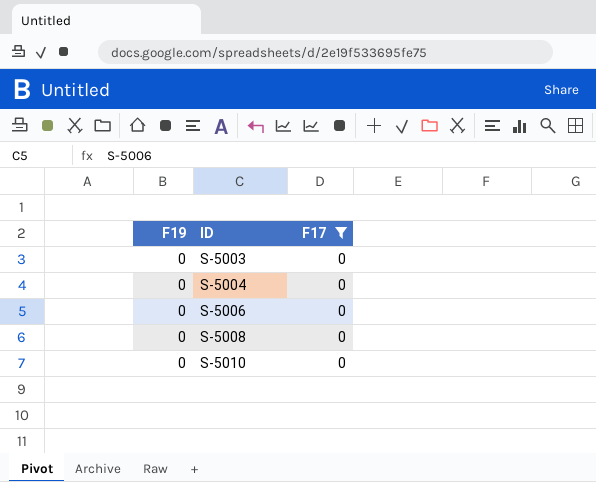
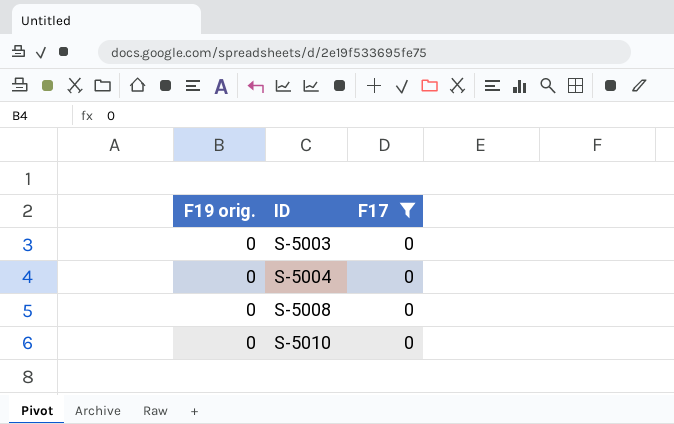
column name: F19 -> F19 orig.
row S-5006: 0 | 0 -> none

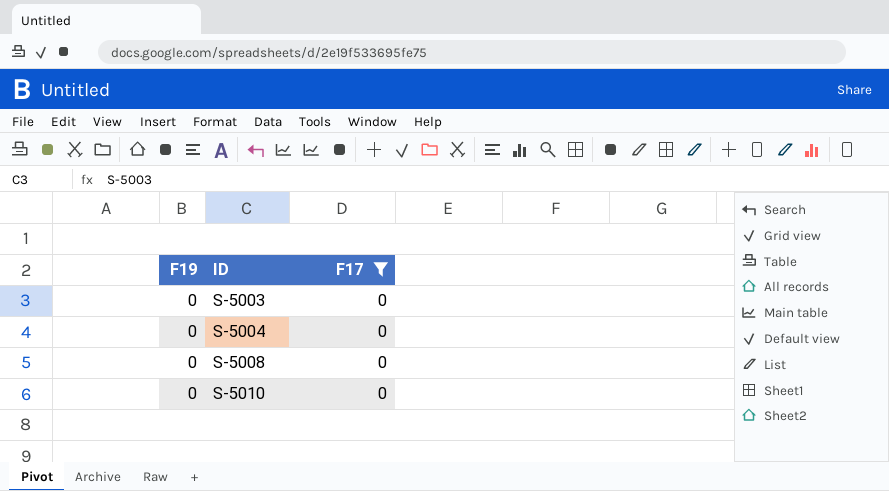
column name: F19 orig. -> F19

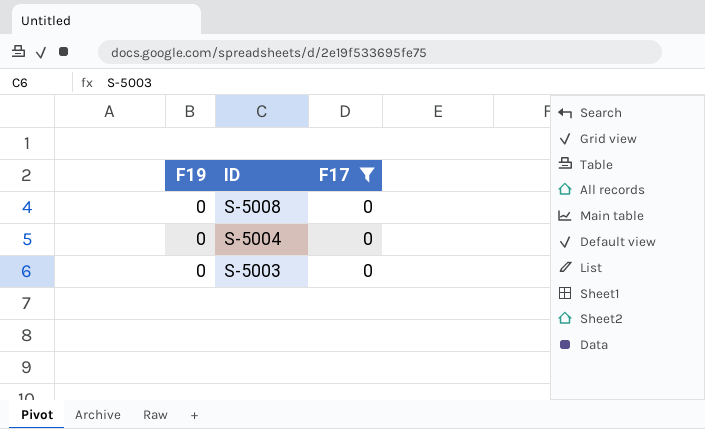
row order: ID ascending -> ID descending
row S-5010: 0 | 0 -> none

